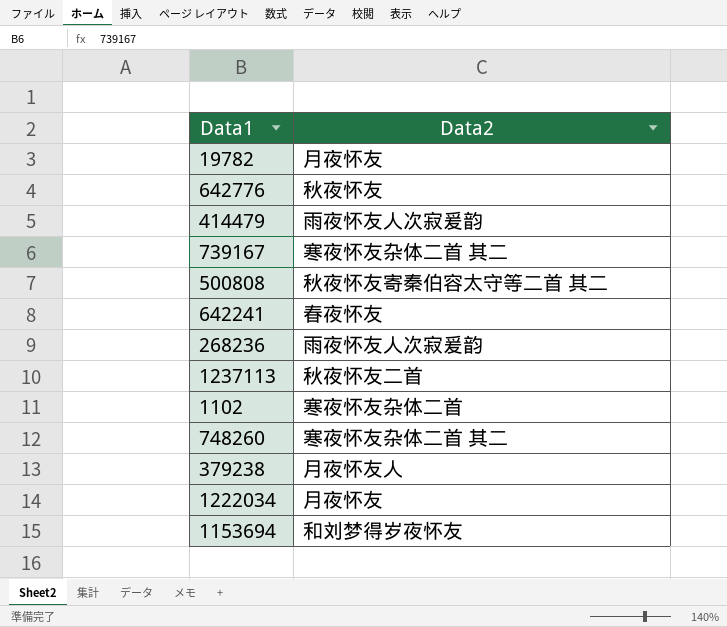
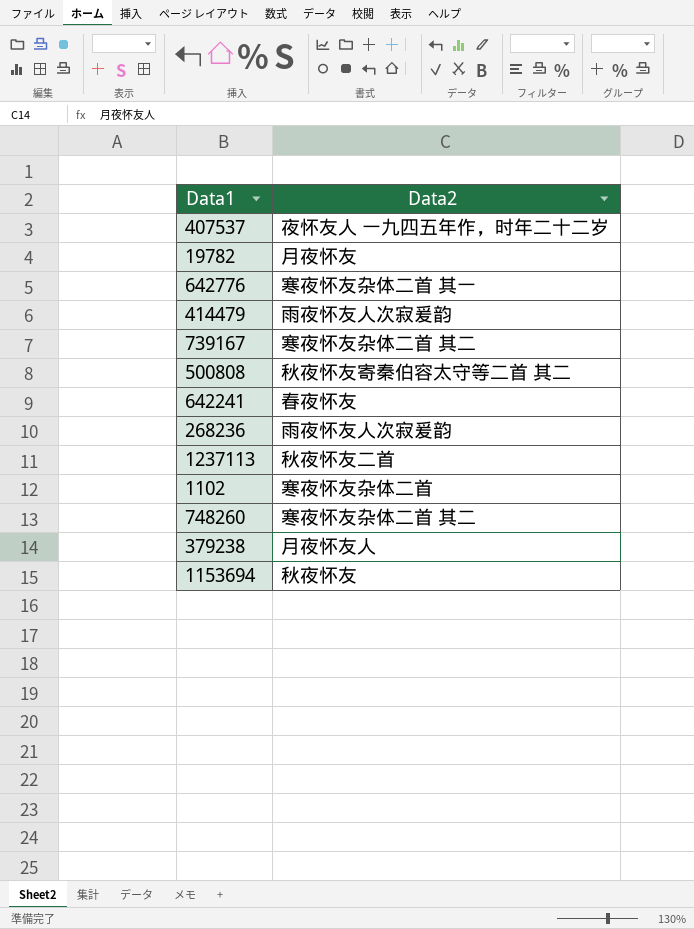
row 1222034: 月夜怀友 -> none
row 407537: none -> 夜怀友人 一九四五年作，时年二十二岁
642776 | Data2: 秋夜怀友 -> 寒夜怀友杂体二首 其一
1153694 | Data2: 和刘梦得岁夜怀友 -> 秋夜怀友

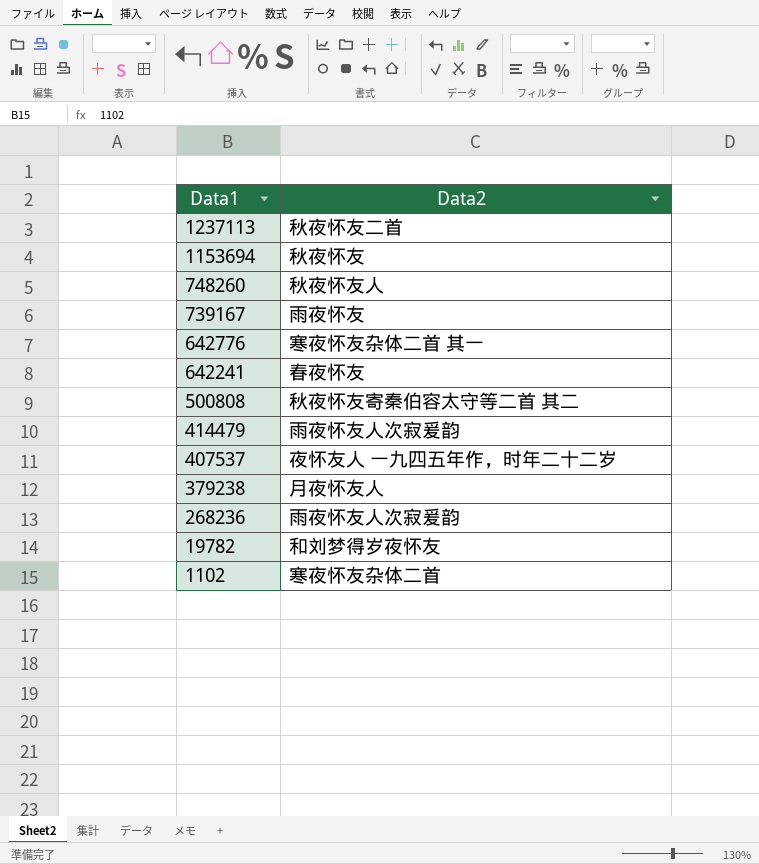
row order: none -> Data1 descending
748260 | Data2: 寒夜怀友杂体二首 其二 -> 秋夜怀友人
739167 | Data2: 寒夜怀友杂体二首 其二 -> 雨夜怀友
19782 | Data2: 月夜怀友 -> 和刘梦得岁夜怀友

